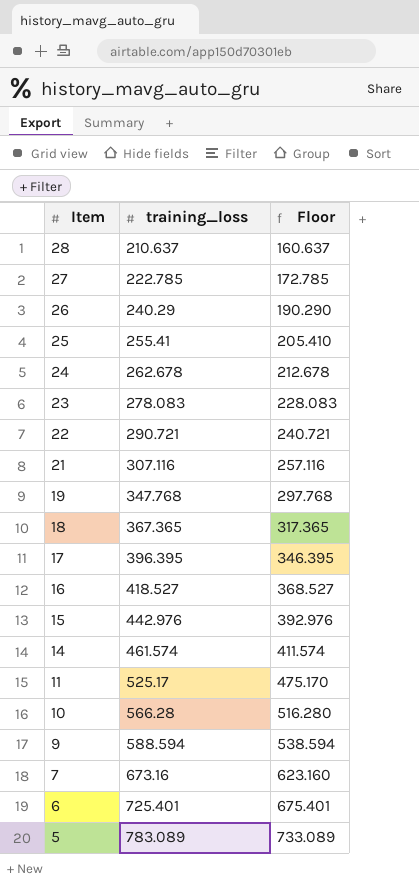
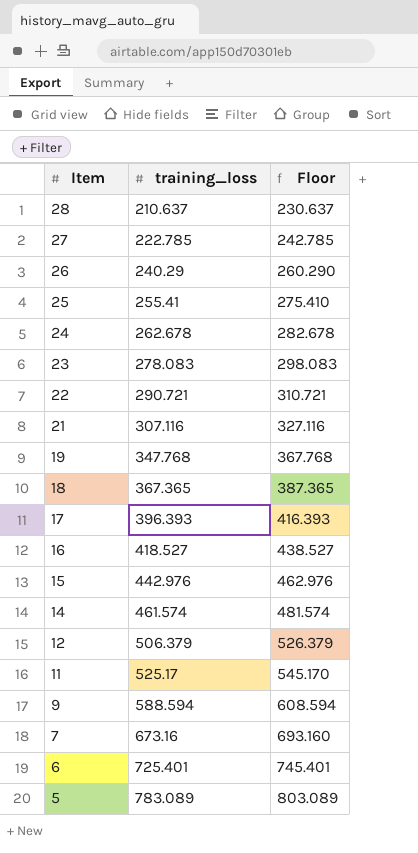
column Floor | formula: [training_loss] - 50 -> [training_loss] + 20
row 10: 566.28 | 516.280 -> none
17 | training_loss: 396.395 -> 396.393
row 12: none -> 506.379 | 526.379

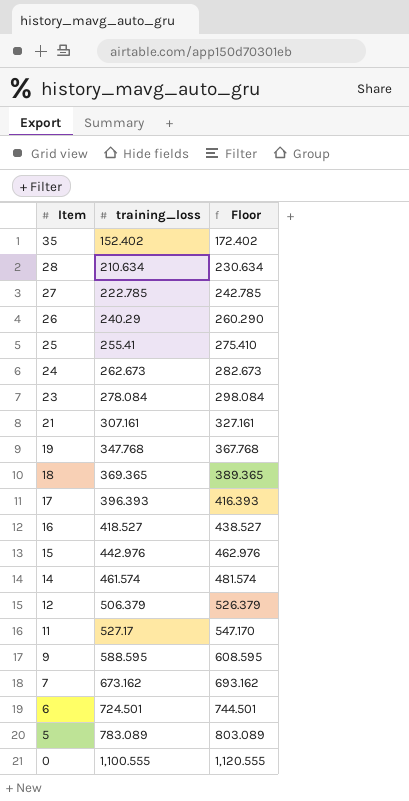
row 22: 290.721 | 310.721 -> none
row 35: none -> 152.402 | 172.402
28 | training_loss: 210.637 -> 210.634
28 | Floor: 230.637 -> 230.634
24 | training_loss: 262.678 -> 262.673
24 | Floor: 282.678 -> 282.673
23 | training_loss: 278.083 -> 278.084
23 | Floor: 298.083 -> 298.084
21 | training_loss: 307.116 -> 307.161
21 | Floor: 327.116 -> 327.161
18 | training_loss: 367.365 -> 369.365
18 | Floor: 387.365 -> 389.365
11 | training_loss: 525.17 -> 527.17
11 | Floor: 545.170 -> 547.170
9 | training_loss: 588.594 -> 588.595
9 | Floor: 608.594 -> 608.595
7 | training_loss: 673.16 -> 673.162
7 | Floor: 693.160 -> 693.162
6 | training_loss: 725.401 -> 724.501
6 | Floor: 745.401 -> 744.501
row 0: none -> 1,100.555 | 1,120.555

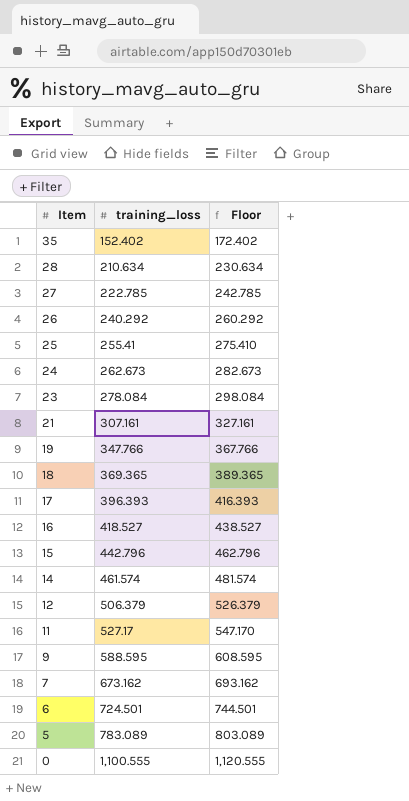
26 | training_loss: 240.29 -> 240.292
26 | Floor: 260.290 -> 260.292
19 | training_loss: 347.768 -> 347.766
19 | Floor: 367.768 -> 367.766
15 | training_loss: 442.976 -> 442.796
15 | Floor: 462.976 -> 462.796

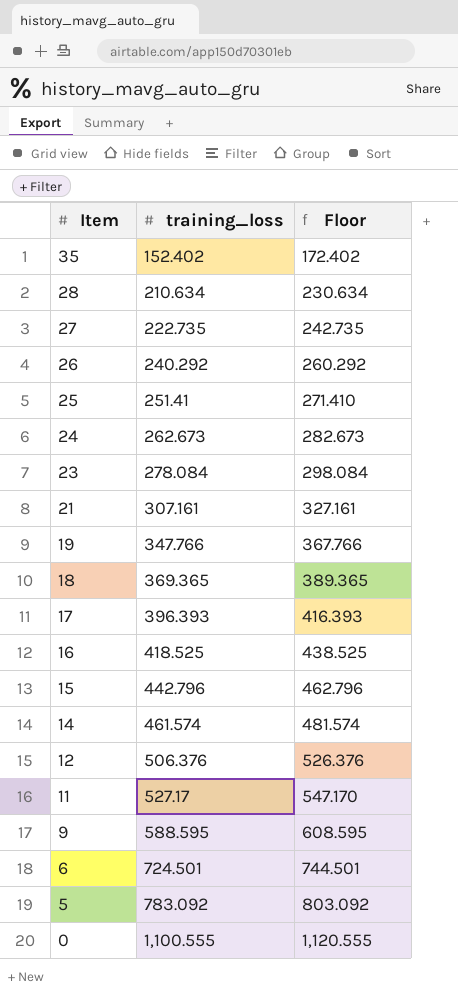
row 7: 673.162 | 693.162 -> none
27 | training_loss: 222.785 -> 222.735
27 | Floor: 242.785 -> 242.735
25 | training_loss: 255.41 -> 251.41
25 | Floor: 275.410 -> 271.410
16 | training_loss: 418.527 -> 418.525
16 | Floor: 438.527 -> 438.525
12 | training_loss: 506.379 -> 506.376
12 | Floor: 526.379 -> 526.376
5 | training_loss: 783.089 -> 783.092
5 | Floor: 803.089 -> 803.092

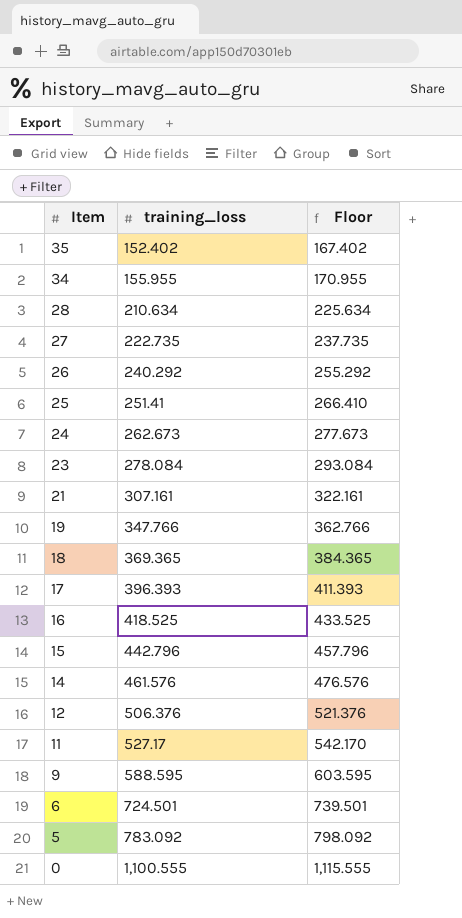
column Floor | formula: [training_loss] + 20 -> [training_loss] + 15
row 34: none -> 155.955 | 170.955
14 | training_loss: 461.574 -> 461.576

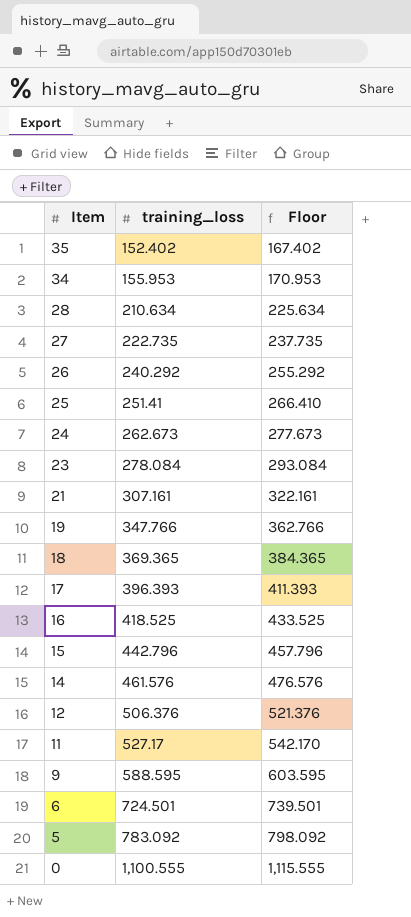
34 | training_loss: 155.955 -> 155.953
34 | Floor: 170.955 -> 170.953

